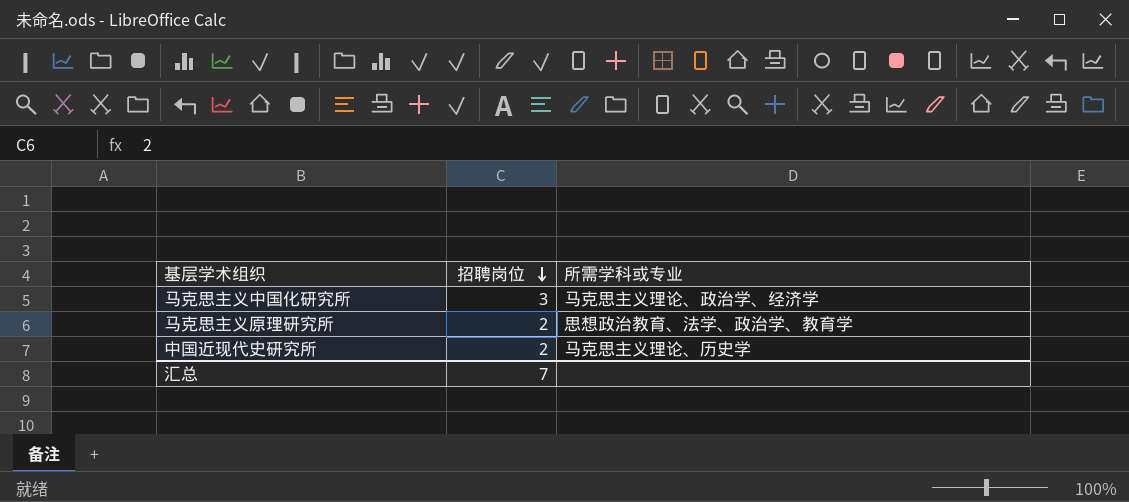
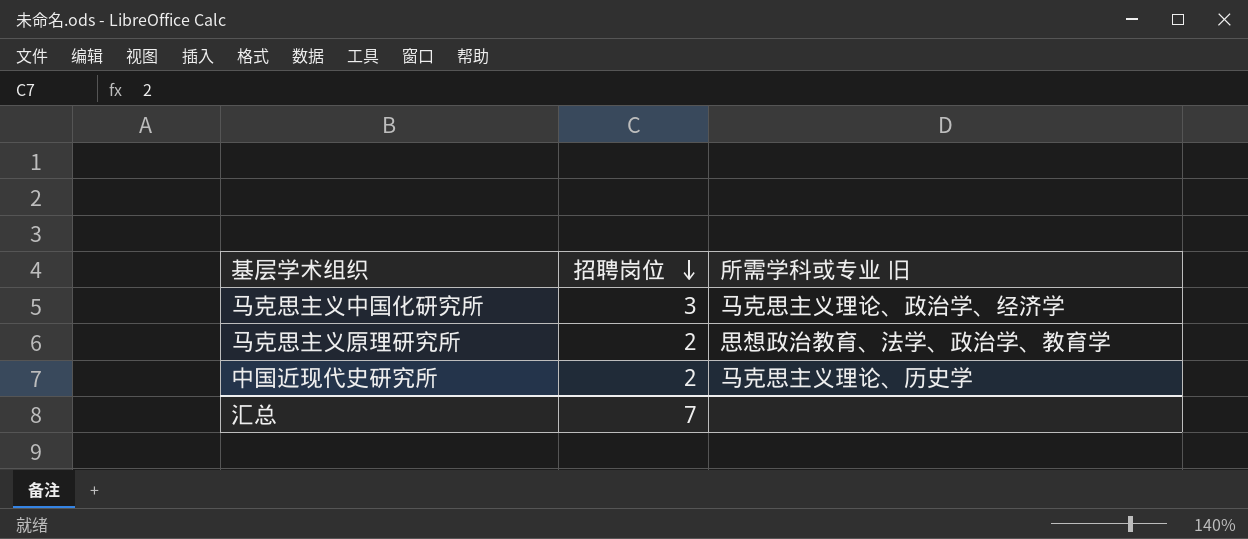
column name: 所需学科或专业 -> 所需学科或专业 旧

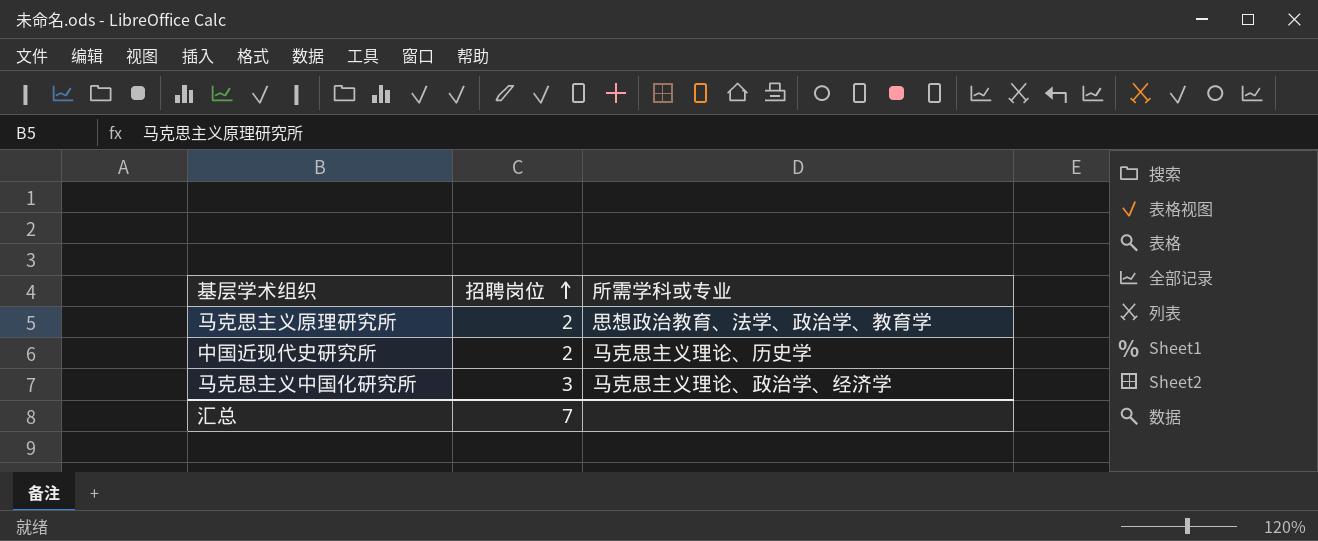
row order: 招聘岗位 descending -> 招聘岗位 ascending
column name: 所需学科或专业 旧 -> 所需学科或专业

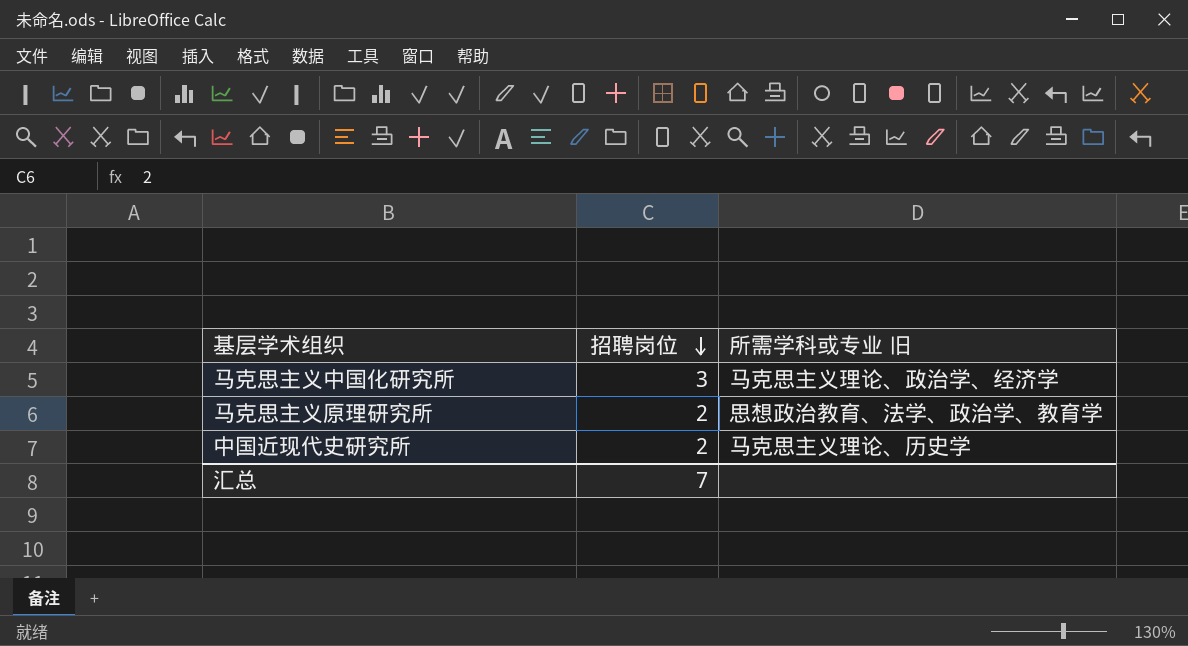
row order: 招聘岗位 ascending -> 招聘岗位 descending
column name: 所需学科或专业 -> 所需学科或专业 旧

